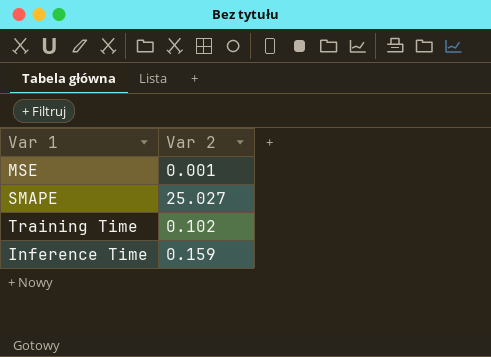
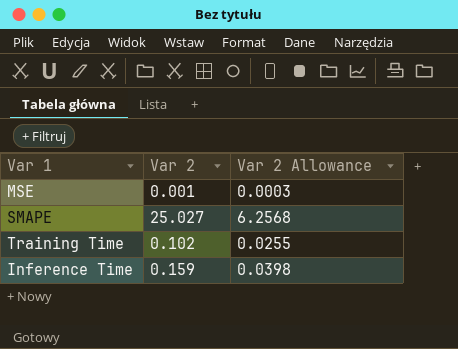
column Var 2 Allowance | formula: none -> [Var 2] * 0.25

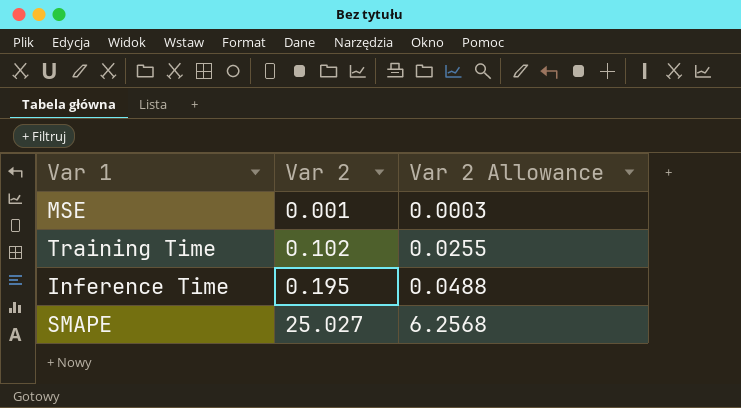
row order: none -> Var 2 ascending
Inference Time | Var 2: 0.159 -> 0.195
Inference Time | Var 2 Allowance: 0.0398 -> 0.0488

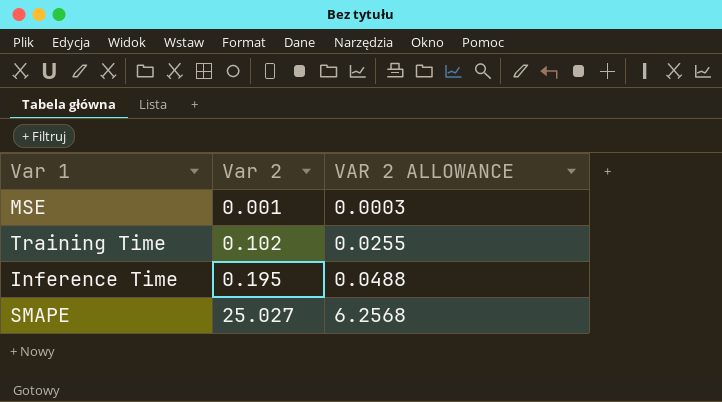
column name: Var 2 Allowance -> VAR 2 ALLOWANCE

